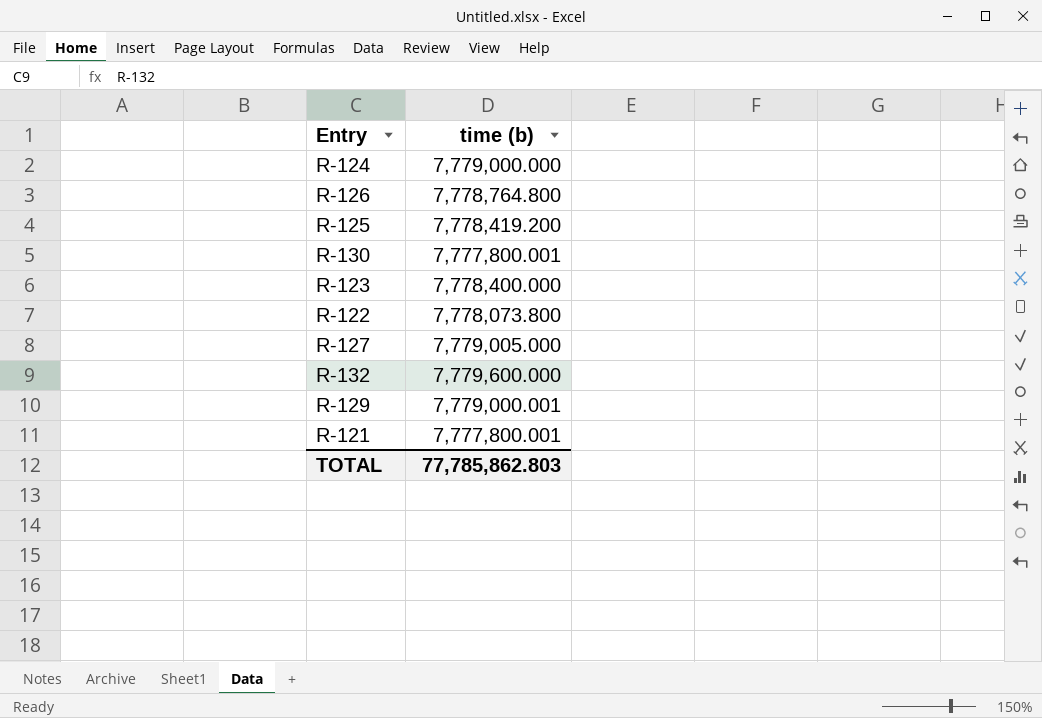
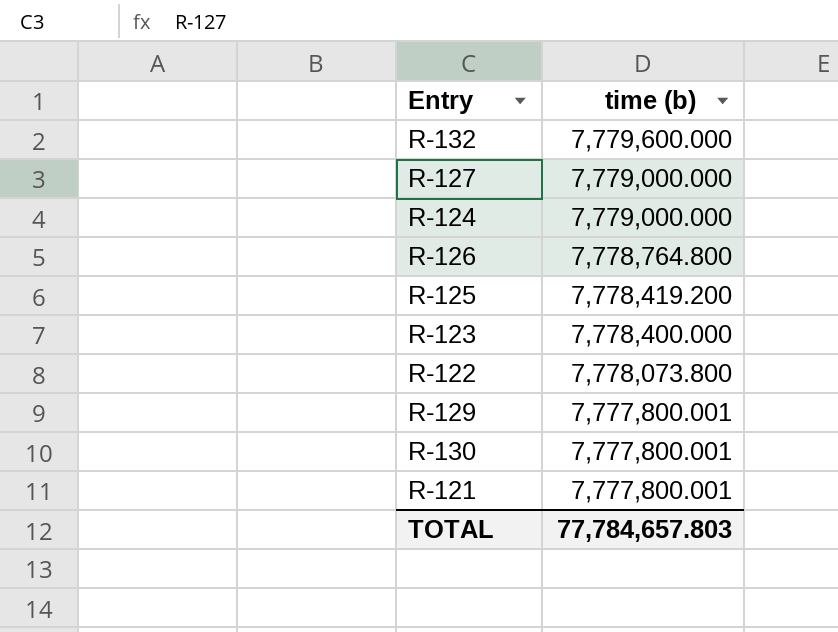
row order: none -> time (b) descending
R-127 | time (b): 7,779,005.000 -> 7,779,000.000
R-129 | time (b): 7,779,000.001 -> 7,777,800.001
TOTAL | time (b): 77,785,862.803 -> 77,784,657.803

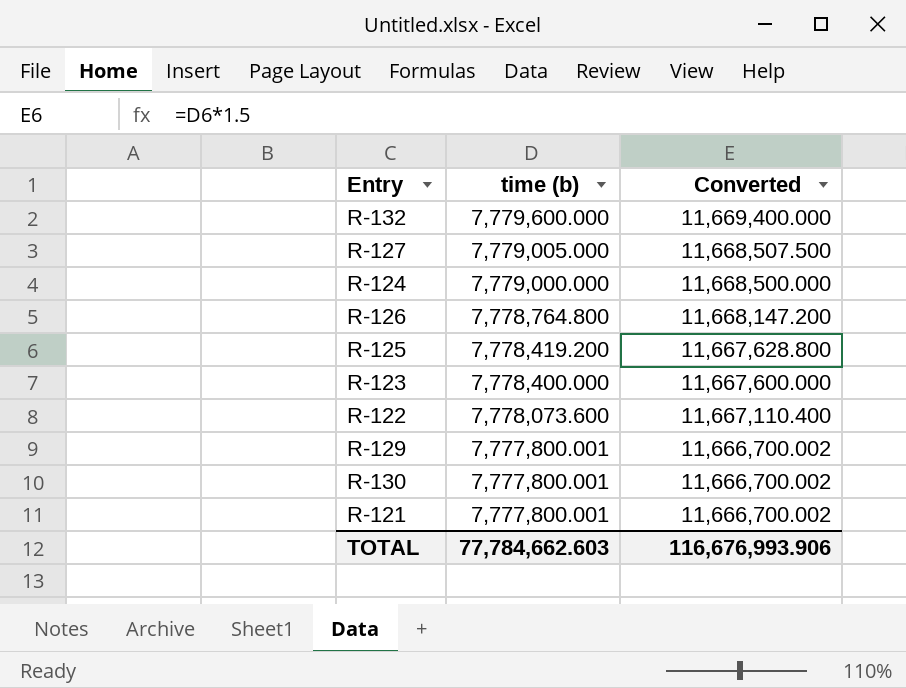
column Converted | formula: none -> [time (b)] * 1.5
R-127 | time (b): 7,779,000.000 -> 7,779,005.000
R-122 | time (b): 7,778,073.800 -> 7,778,073.600
TOTAL | time (b): 77,784,657.803 -> 77,784,662.603

